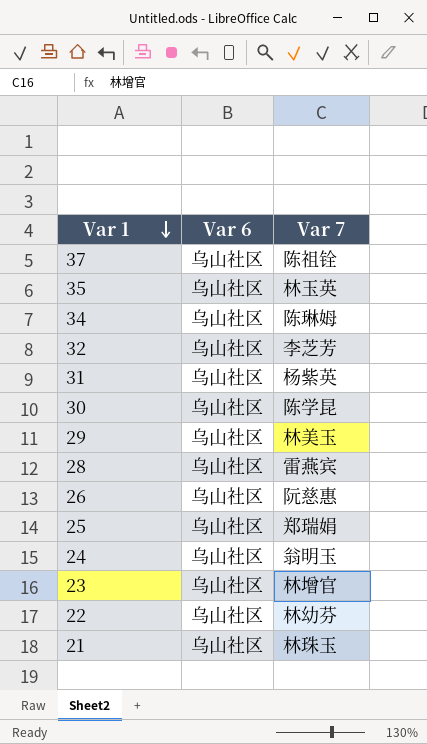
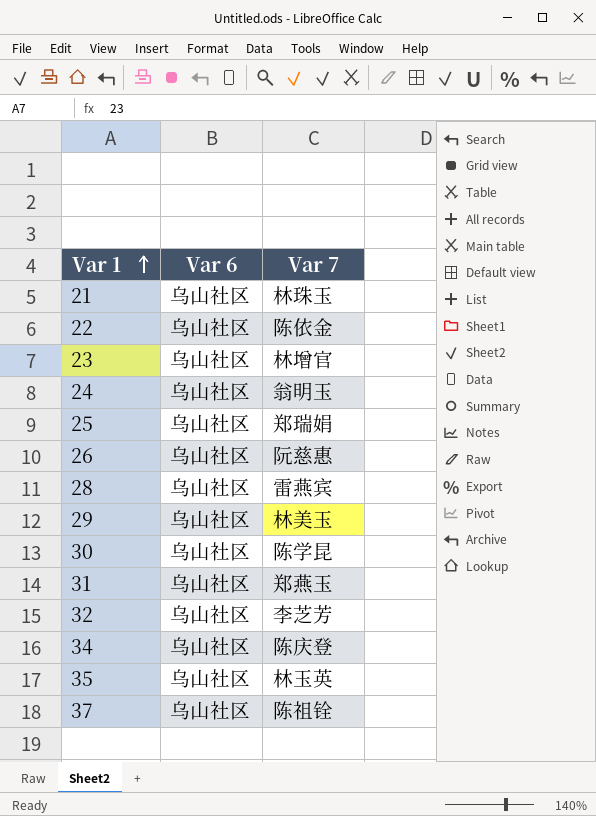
row order: Var 1 descending -> Var 1 ascending
22 | Var 7: 林幼芬 -> 陈依金
31 | Var 7: 杨紫英 -> 郑燕玉
34 | Var 7: 陈琳姆 -> 陈庆登

